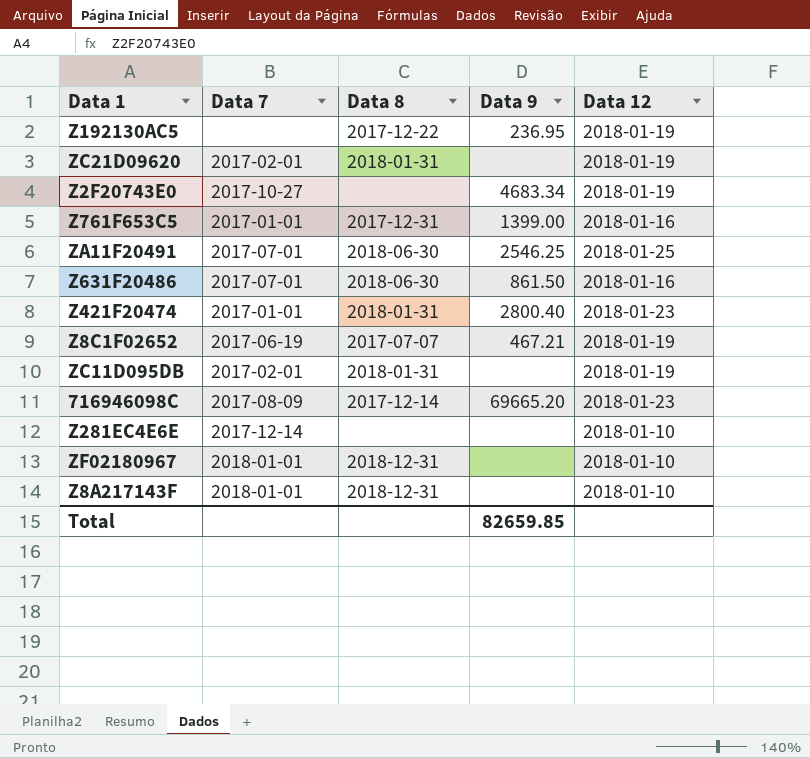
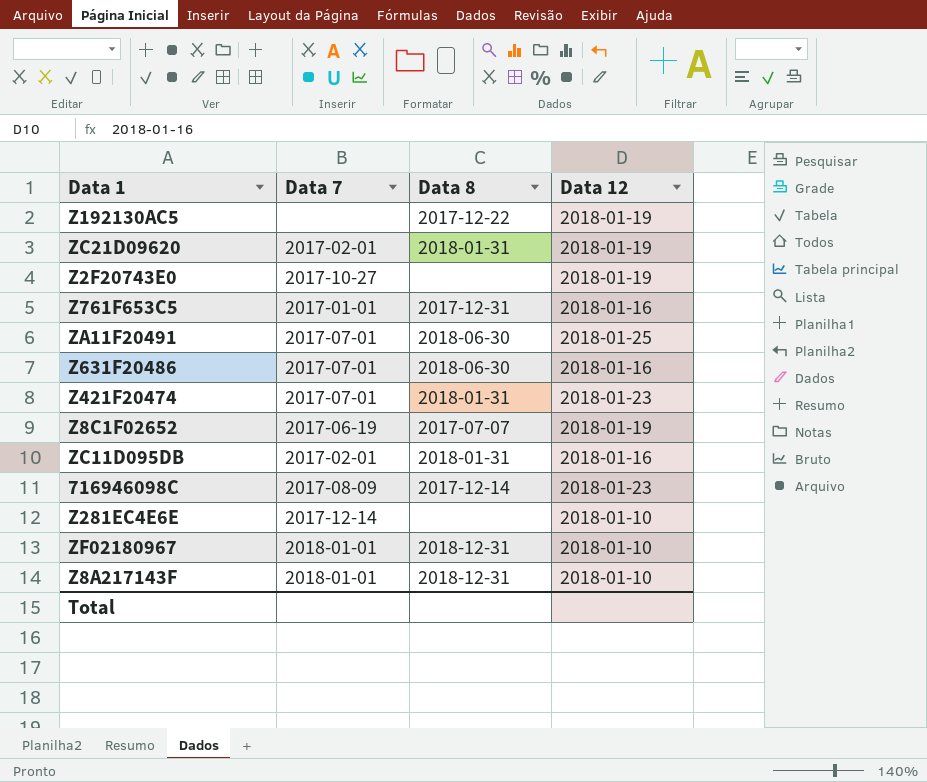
column Data 9 | position: 4 -> none
Z421F20474 | Data 7: 2017-01-01 -> 2017-07-01
ZC11D095DB | Data 12: 2018-01-19 -> 2018-01-16

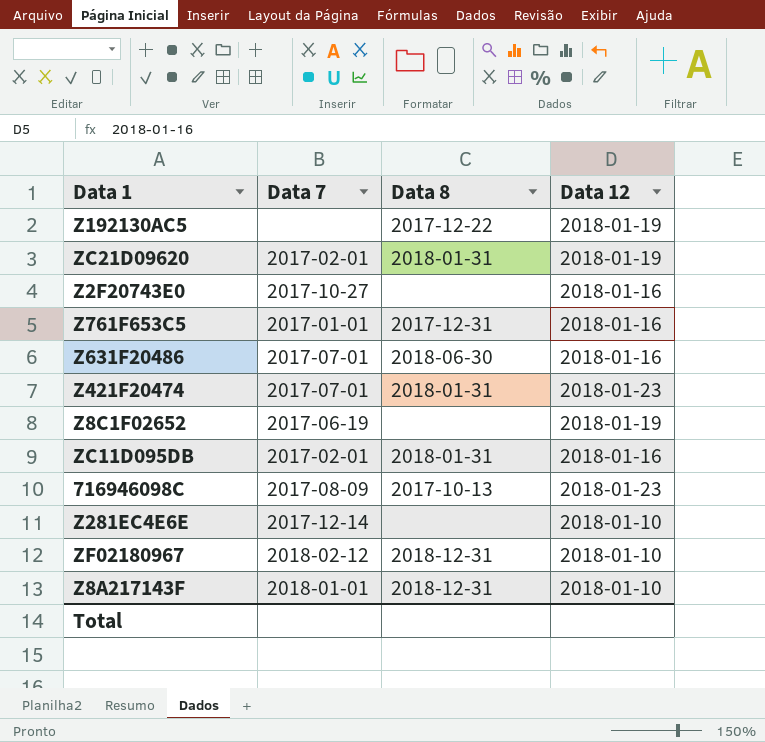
row ZA11F20491: 2017-07-01 | 2018-06-30 | 2018-01-25 -> none
Z2F20743E0 | Data 12: 2018-01-19 -> 2018-01-16
Z8C1F02652 | Data 8: 2017-07-07 -> none
716946098C | Data 8: 2017-12-14 -> 2017-10-13
ZF02180967 | Data 7: 2018-01-01 -> 2018-02-12

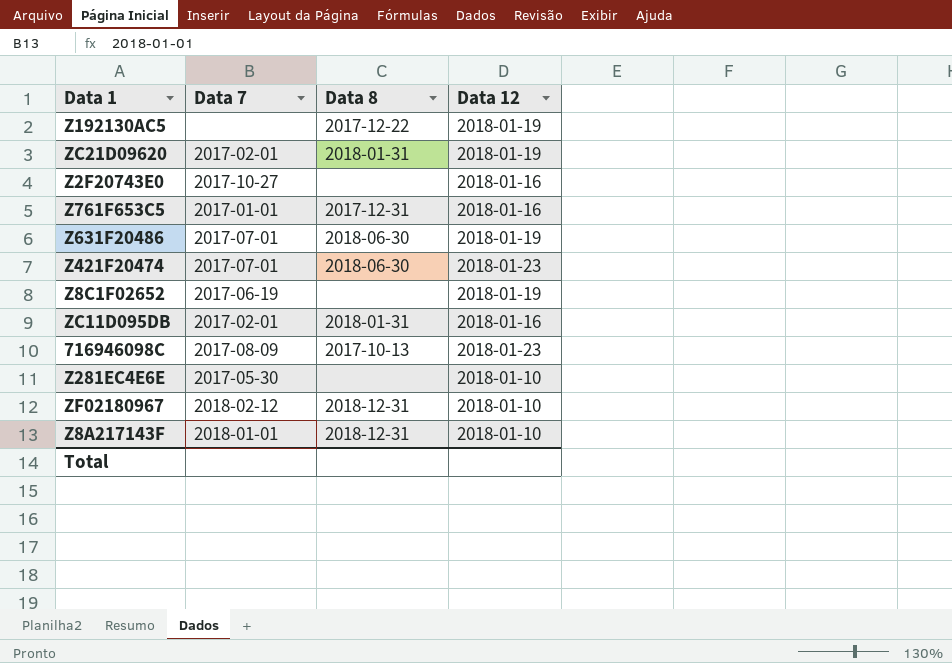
Z631F20486 | Data 12: 2018-01-16 -> 2018-01-19
Z421F20474 | Data 8: 2018-01-31 -> 2018-06-30
Z281EC4E6E | Data 7: 2017-12-14 -> 2017-05-30

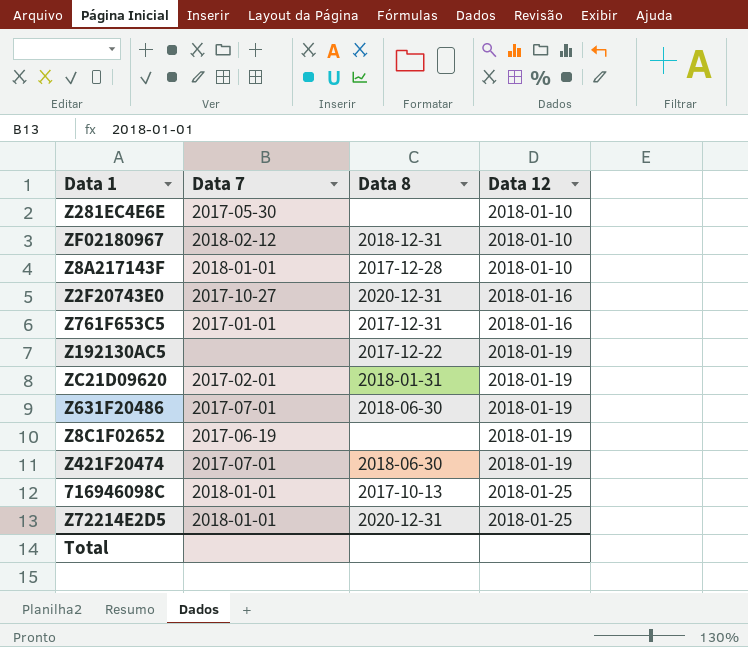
row order: none -> Data 12 ascending
row ZC11D095DB: 2017-02-01 | 2018-01-31 | 2018-01-16 -> none
Z8A217143F | Data 8: 2018-12-31 -> 2017-12-28
Z2F20743E0 | Data 8: none -> 2020-12-31
Z421F20474 | Data 12: 2018-01-23 -> 2018-01-19
716946098C | Data 7: 2017-08-09 -> 2018-01-01
716946098C | Data 12: 2018-01-23 -> 2018-01-25
row Z72214E2D5: none -> 2018-01-01 | 2020-12-31 | 2018-01-25

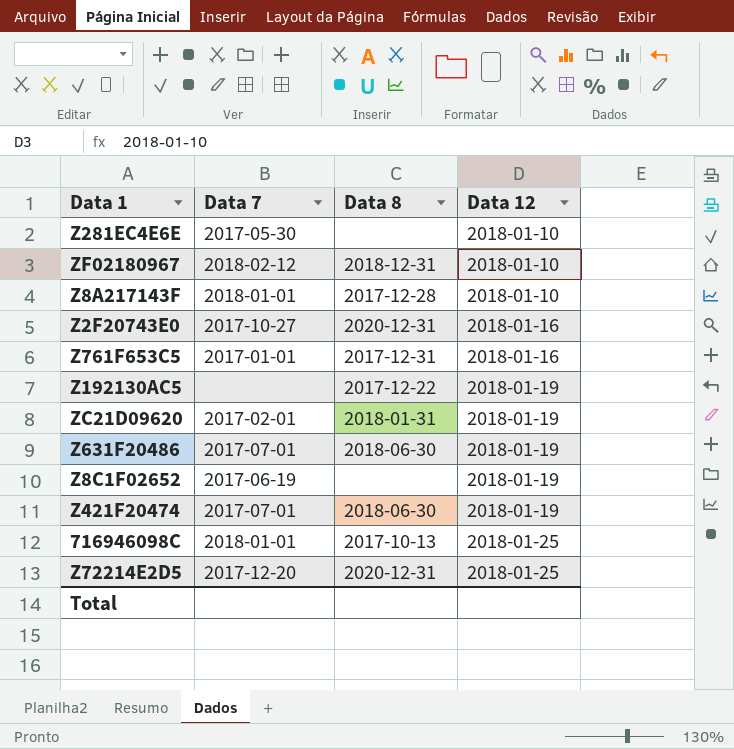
Z72214E2D5 | Data 7: 2018-01-01 -> 2017-12-20

